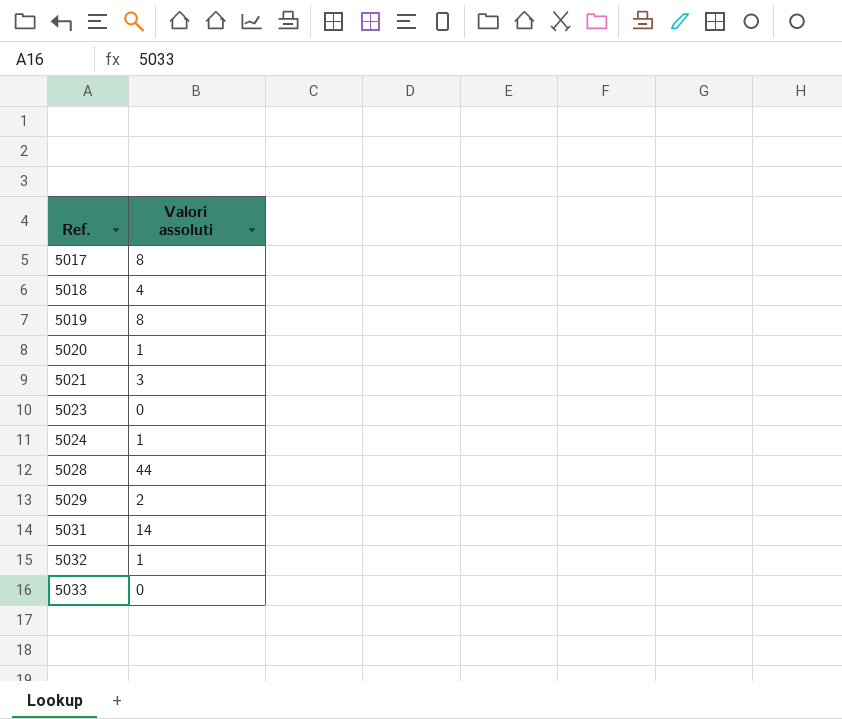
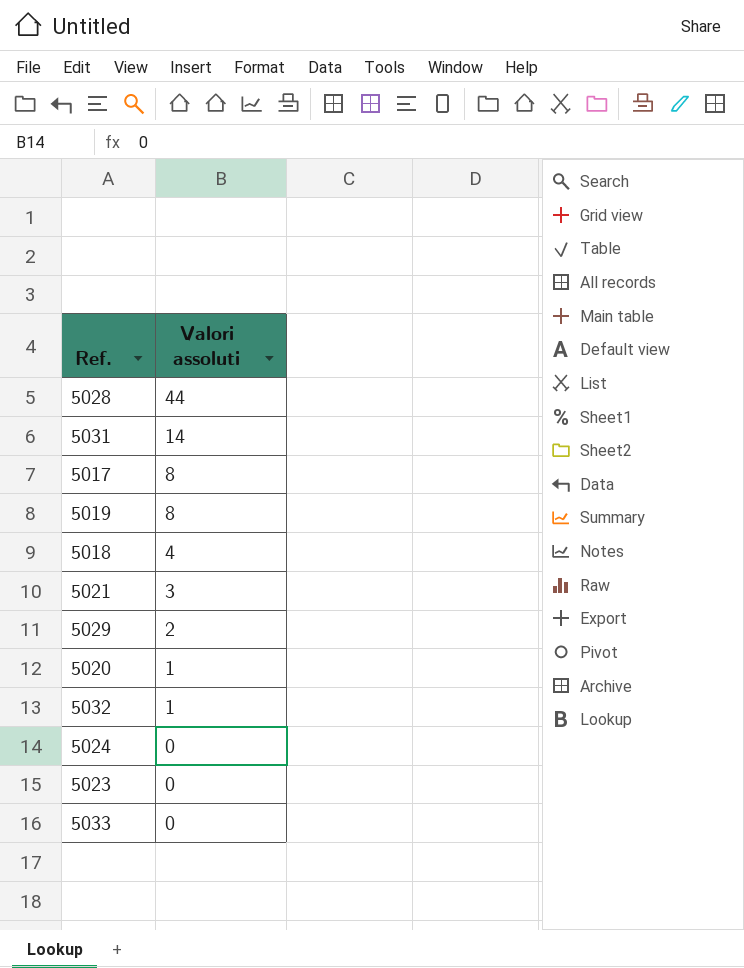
row order: Ref. ascending -> Valori assoluti descending
5024 | Valori assoluti: 1 -> 0

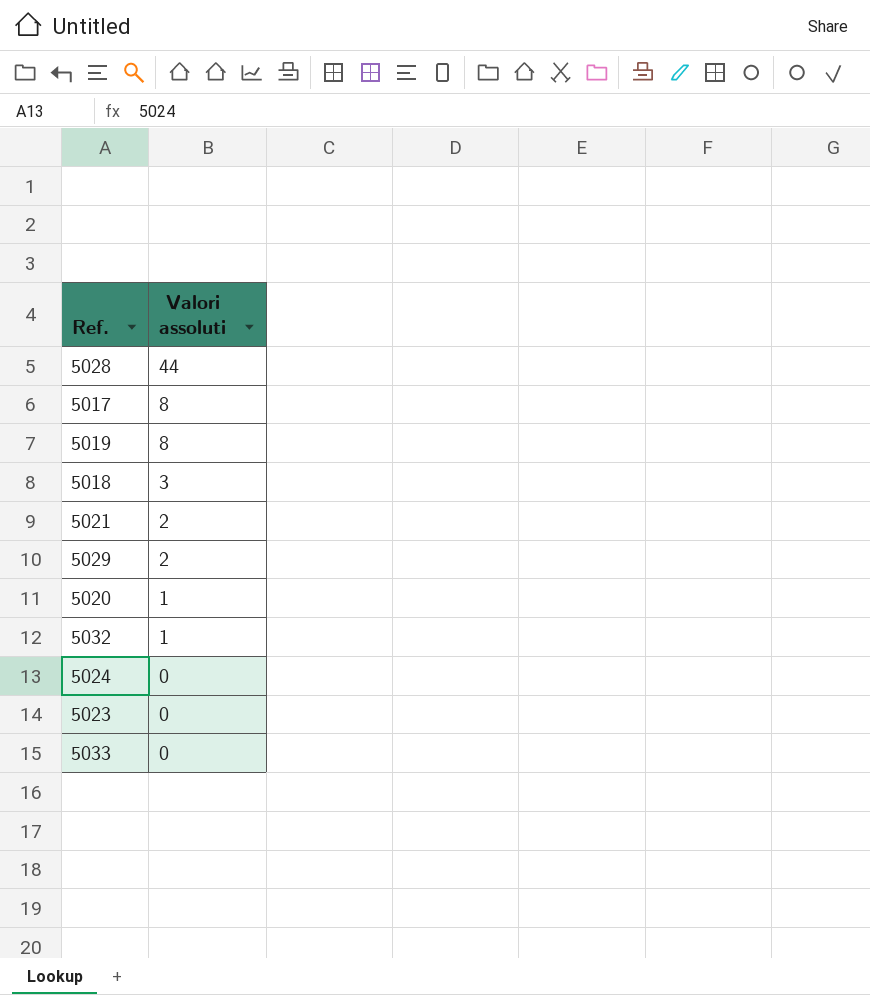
row 5031: 14 -> none
5018 | Valori assoluti: 4 -> 3
5021 | Valori assoluti: 3 -> 2

